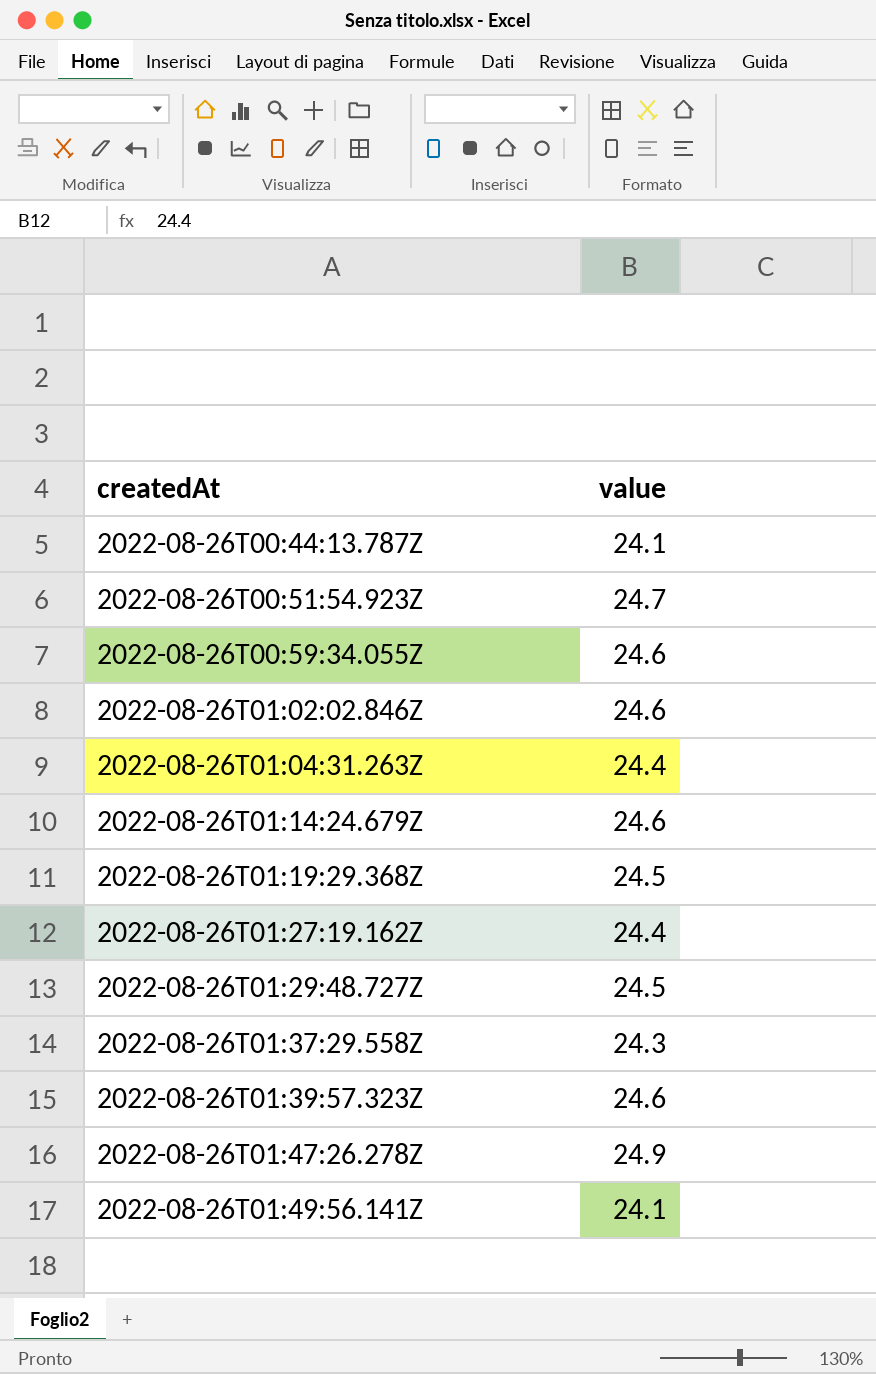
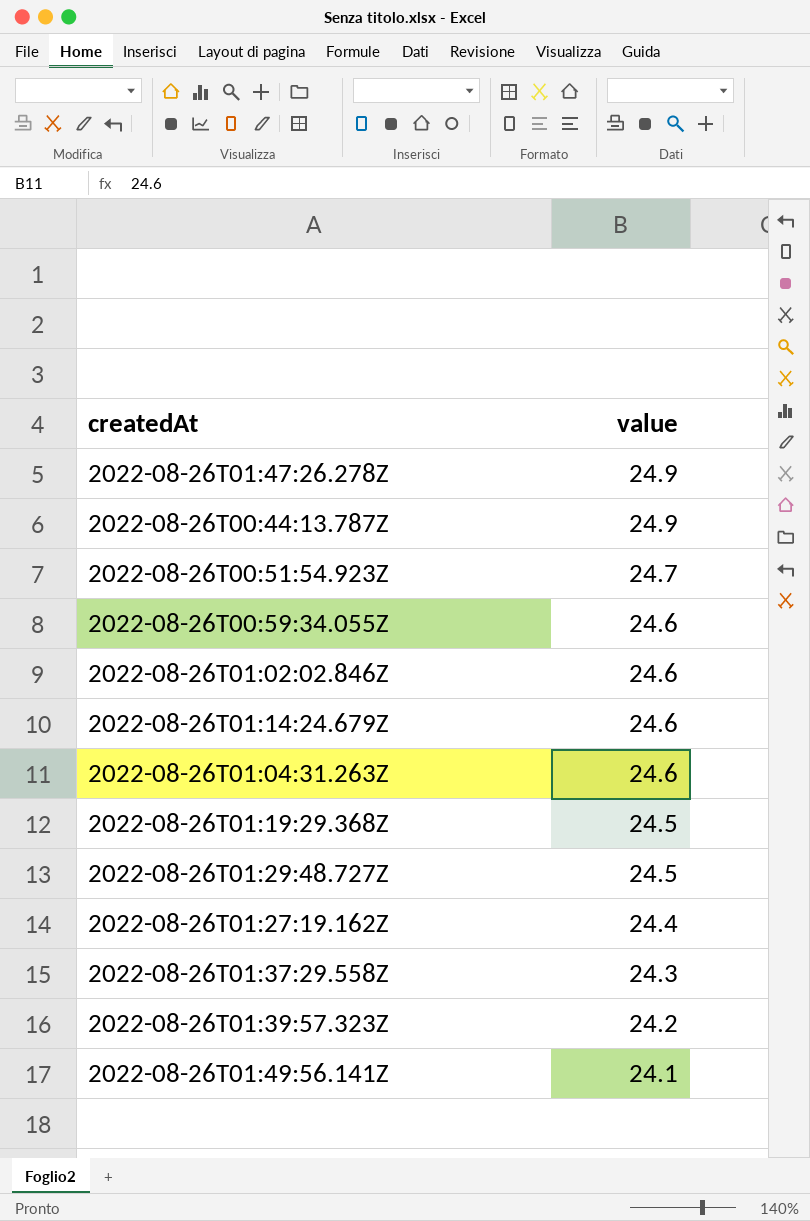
row order: createdAt ascending -> value descending
2022-08-26T00:44:13.787Z | value: 24.1 -> 24.9
2022-08-26T01:04:31.263Z | value: 24.4 -> 24.6
2022-08-26T01:39:57.323Z | value: 24.6 -> 24.2

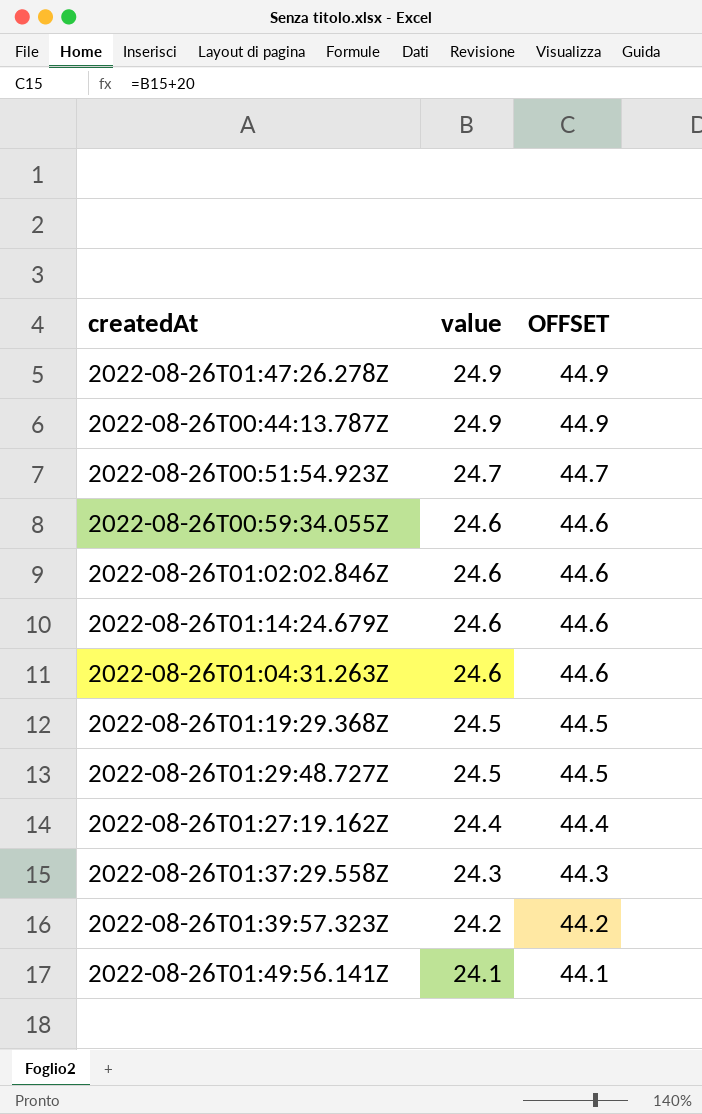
column OFFSET | formula: none -> [value] + 20

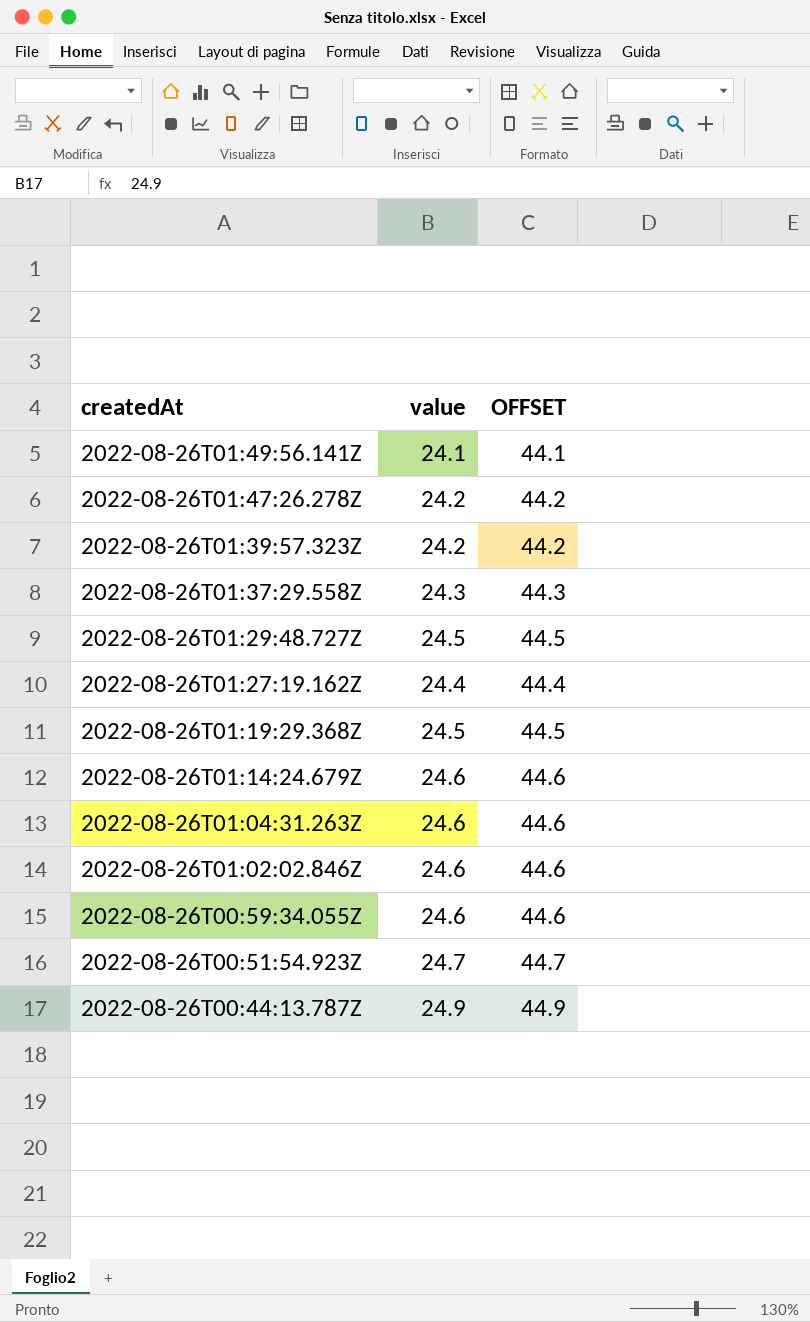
row order: value descending -> createdAt descending
2022-08-26T01:47:26.278Z | value: 24.9 -> 24.2
2022-08-26T01:47:26.278Z | OFFSET: 44.9 -> 44.2

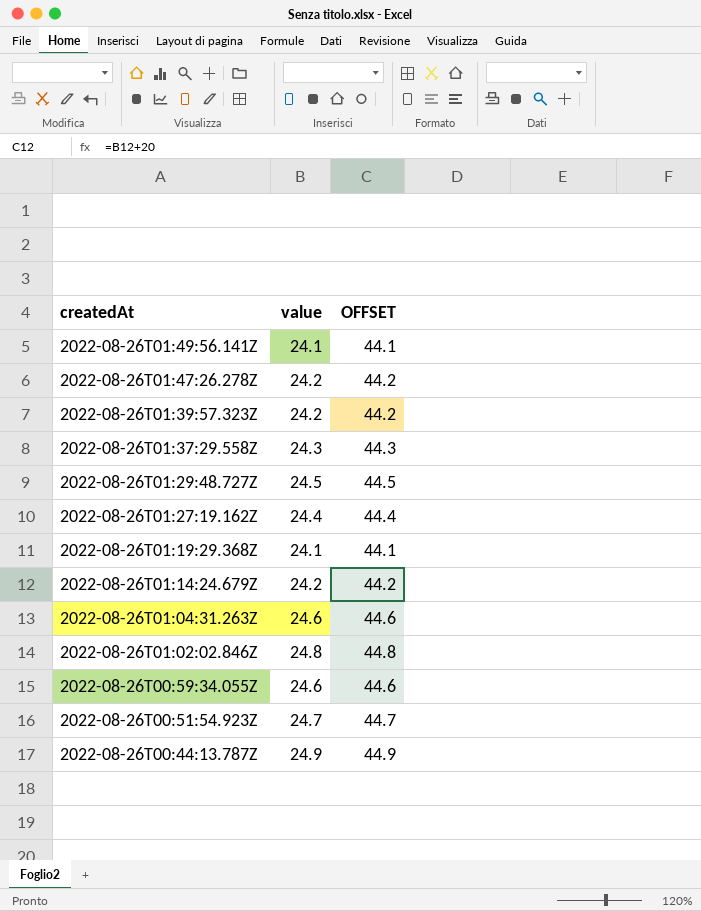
2022-08-26T01:19:29.368Z | value: 24.5 -> 24.1
2022-08-26T01:19:29.368Z | OFFSET: 44.5 -> 44.1
2022-08-26T01:14:24.679Z | value: 24.6 -> 24.2
2022-08-26T01:14:24.679Z | OFFSET: 44.6 -> 44.2
2022-08-26T01:02:02.846Z | value: 24.6 -> 24.8
2022-08-26T01:02:02.846Z | OFFSET: 44.6 -> 44.8

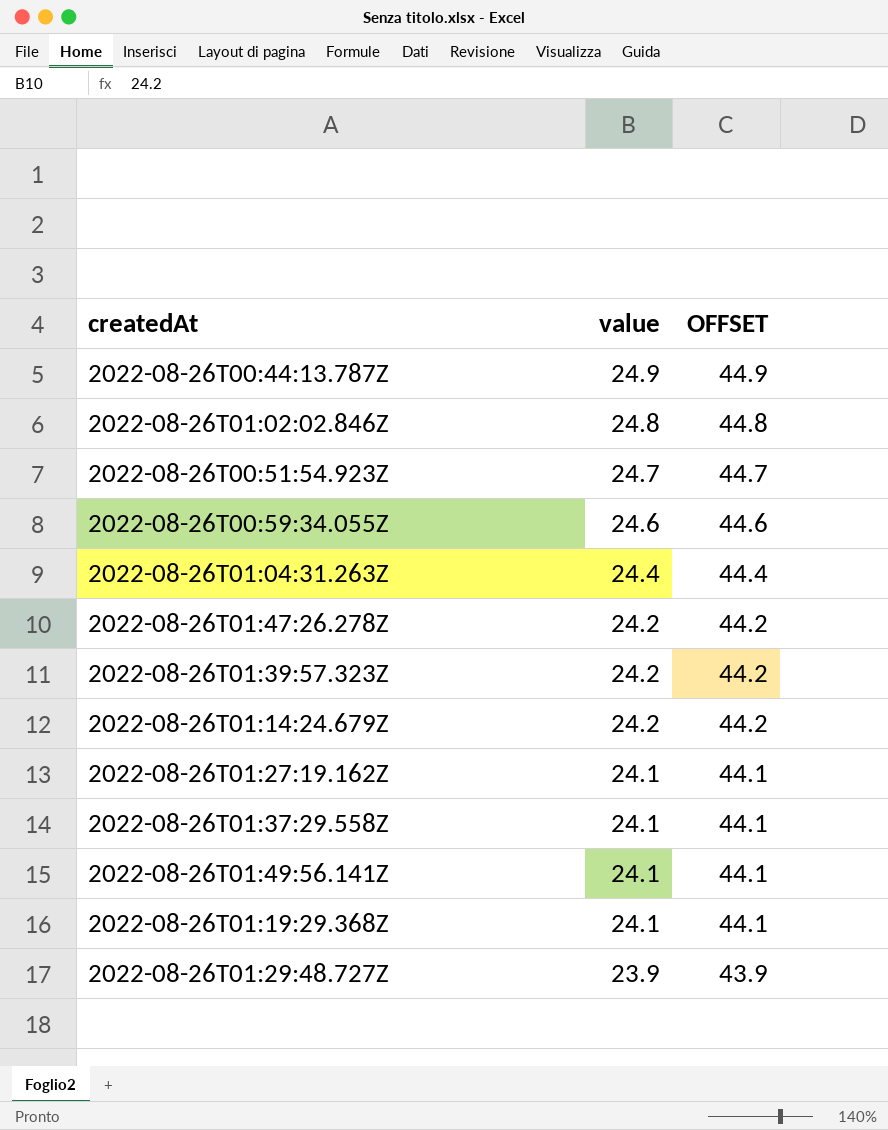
row order: createdAt descending -> value descending
2022-08-26T01:04:31.263Z | value: 24.6 -> 24.4
2022-08-26T01:04:31.263Z | OFFSET: 44.6 -> 44.4
2022-08-26T01:27:19.162Z | value: 24.4 -> 24.1
2022-08-26T01:27:19.162Z | OFFSET: 44.4 -> 44.1
2022-08-26T01:37:29.558Z | value: 24.3 -> 24.1
2022-08-26T01:37:29.558Z | OFFSET: 44.3 -> 44.1
2022-08-26T01:29:48.727Z | value: 24.5 -> 23.9
2022-08-26T01:29:48.727Z | OFFSET: 44.5 -> 43.9

